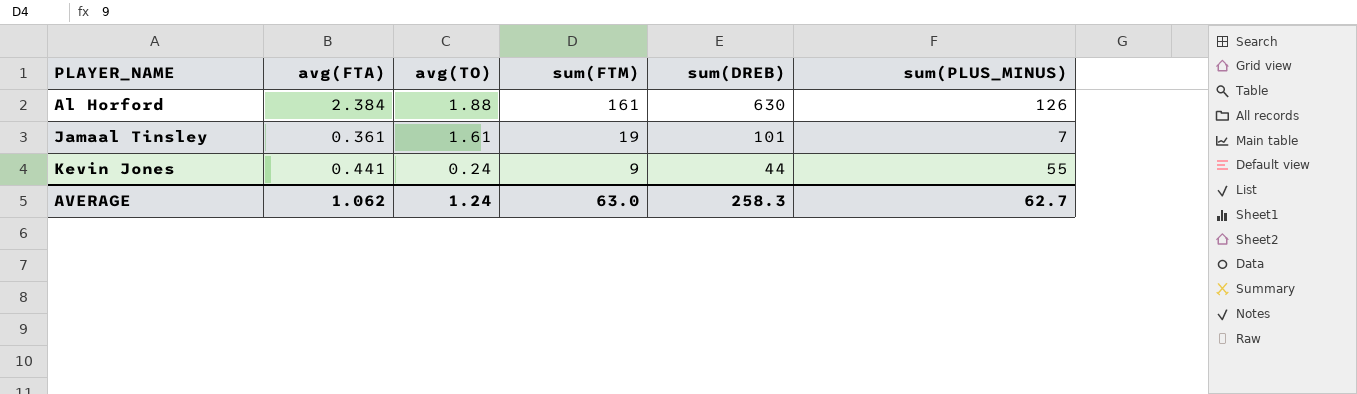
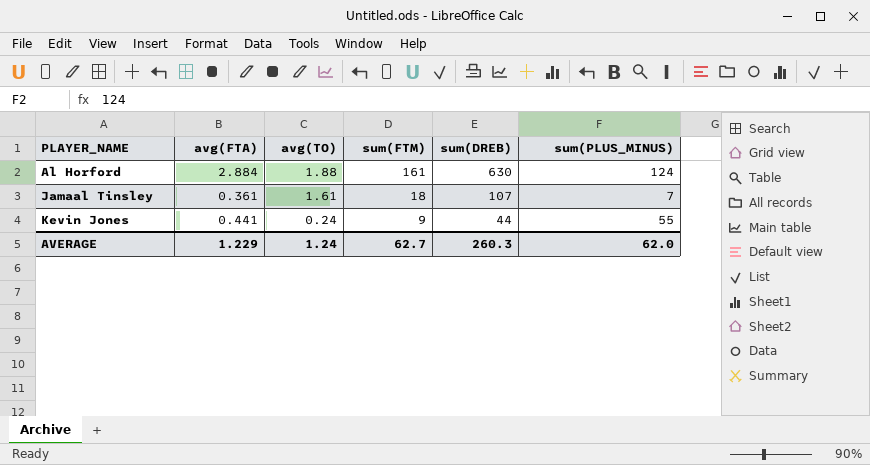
Al Horford | avg(FTA): 2.384 -> 2.884
Al Horford | sum(PLUS_MINUS): 126 -> 124
Jamaal Tinsley | sum(FTM): 19 -> 18
Jamaal Tinsley | sum(DREB): 101 -> 107
AVERAGE | avg(FTA): 1.062 -> 1.229
AVERAGE | sum(FTM): 63.0 -> 62.7
AVERAGE | sum(DREB): 258.3 -> 260.3
AVERAGE | sum(PLUS_MINUS): 62.7 -> 62.0

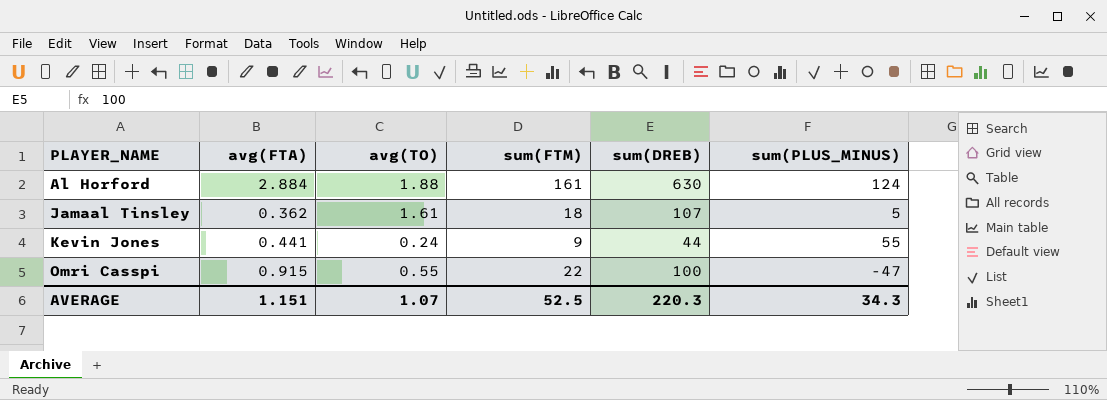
Jamaal Tinsley | avg(FTA): 0.361 -> 0.362
Jamaal Tinsley | sum(PLUS_MINUS): 7 -> 5
row Omri Casspi: none -> 0.915 | 0.55 | 22 | 100 | -47
AVERAGE | avg(FTA): 1.229 -> 1.151
AVERAGE | avg(TO): 1.24 -> 1.07
AVERAGE | sum(FTM): 62.7 -> 52.5
AVERAGE | sum(DREB): 260.3 -> 220.3
AVERAGE | sum(PLUS_MINUS): 62.0 -> 34.3

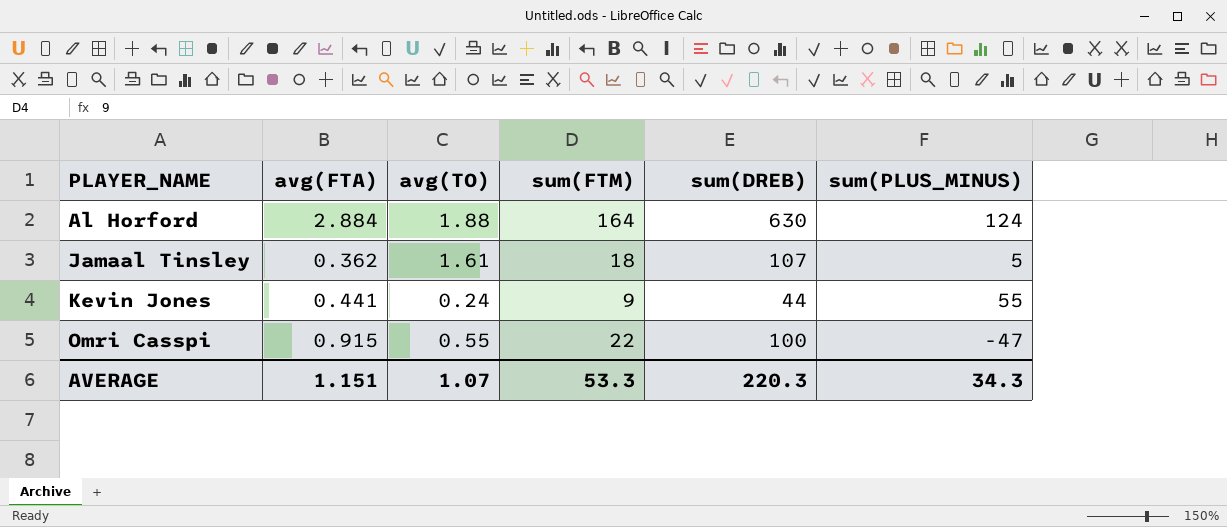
Al Horford | sum(FTM): 161 -> 164
AVERAGE | sum(FTM): 52.5 -> 53.3

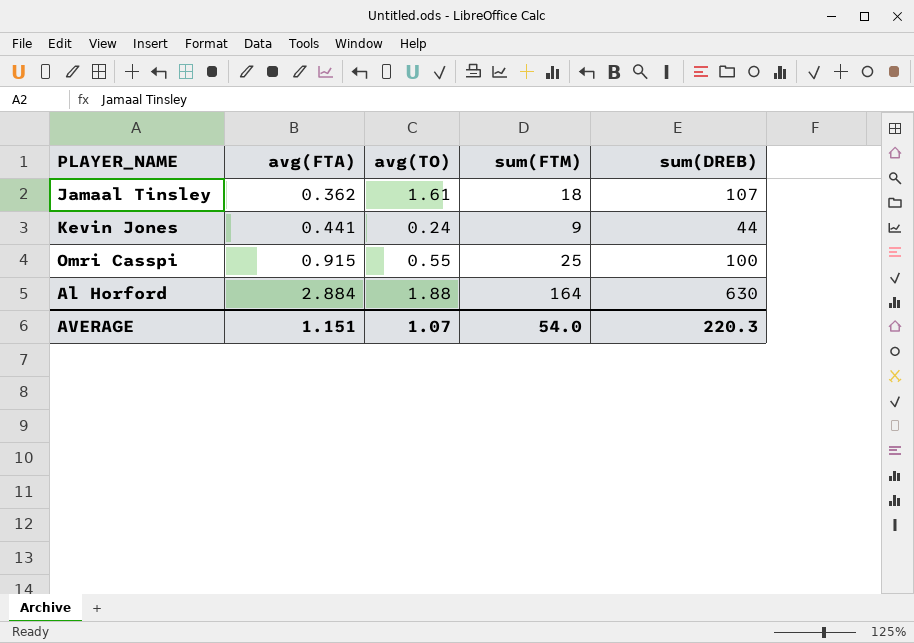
row order: PLAYER_NAME ascending -> avg(FTA) ascending
column sum(PLUS_MINUS) | position: 6 -> none
Omri Casspi | sum(FTM): 22 -> 25
AVERAGE | sum(FTM): 53.3 -> 54.0

